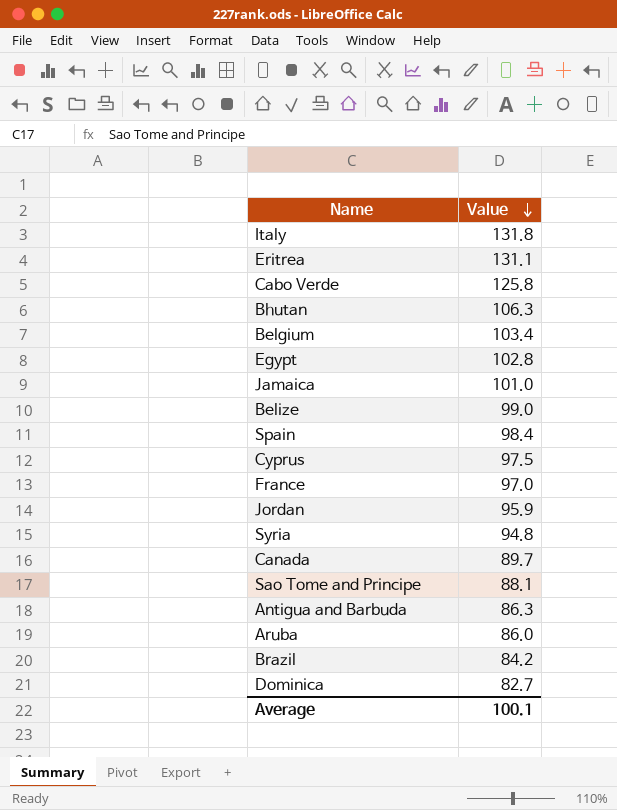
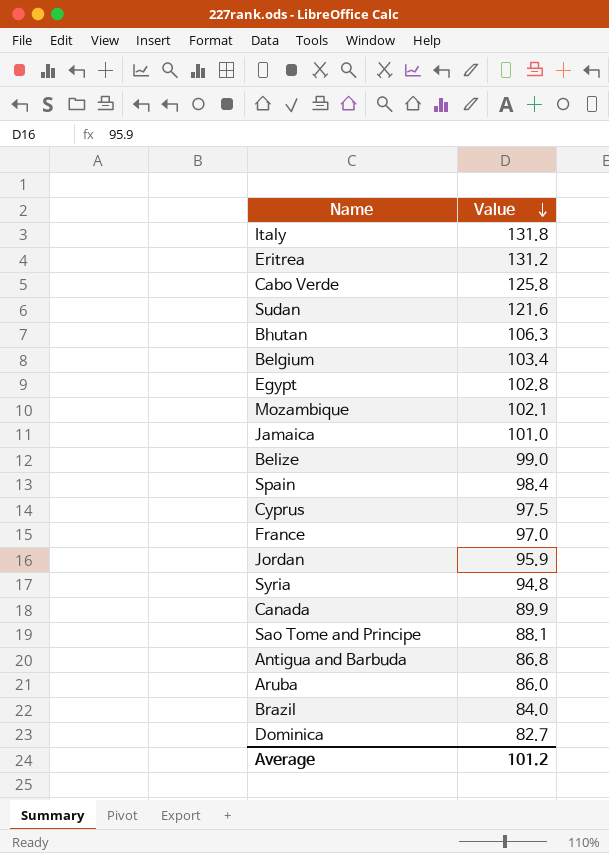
Eritrea | Value: 131.1 -> 131.2
row Sudan: none -> 121.6
row Mozambique: none -> 102.1
Canada | Value: 89.7 -> 89.9
Antigua and Barbuda | Value: 86.3 -> 86.8
Brazil | Value: 84.2 -> 84.0
Average | Value: 100.1 -> 101.2

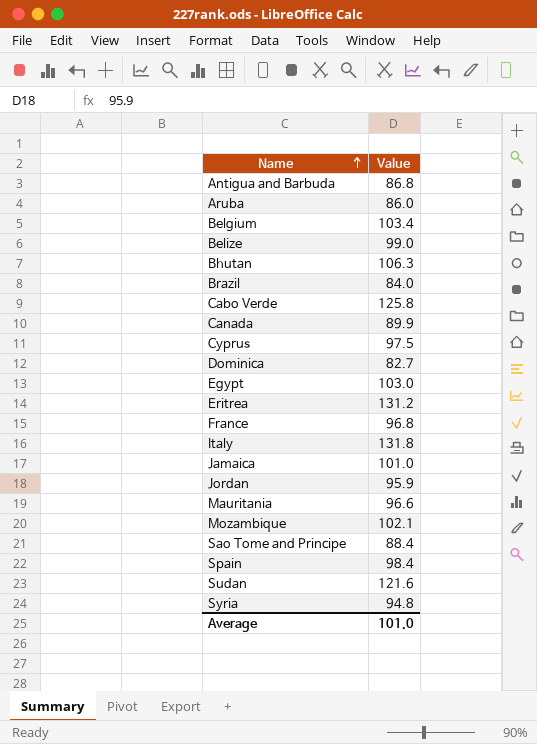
row order: Value descending -> Name ascending
Egypt | Value: 102.8 -> 103.0
France | Value: 97.0 -> 96.8
row Mauritania: none -> 96.6
Sao Tome and Principe | Value: 88.1 -> 88.4
Average | Value: 101.2 -> 101.0

